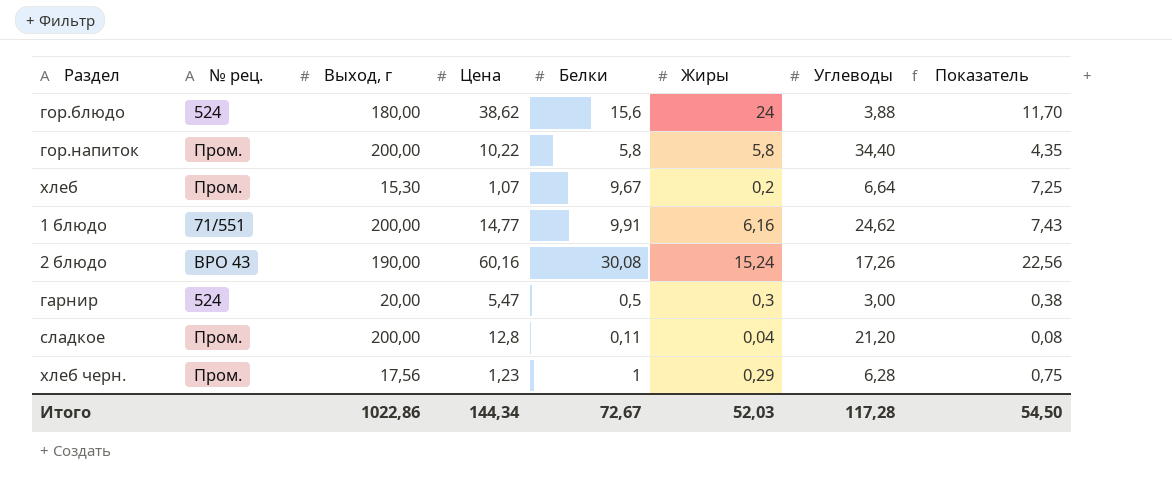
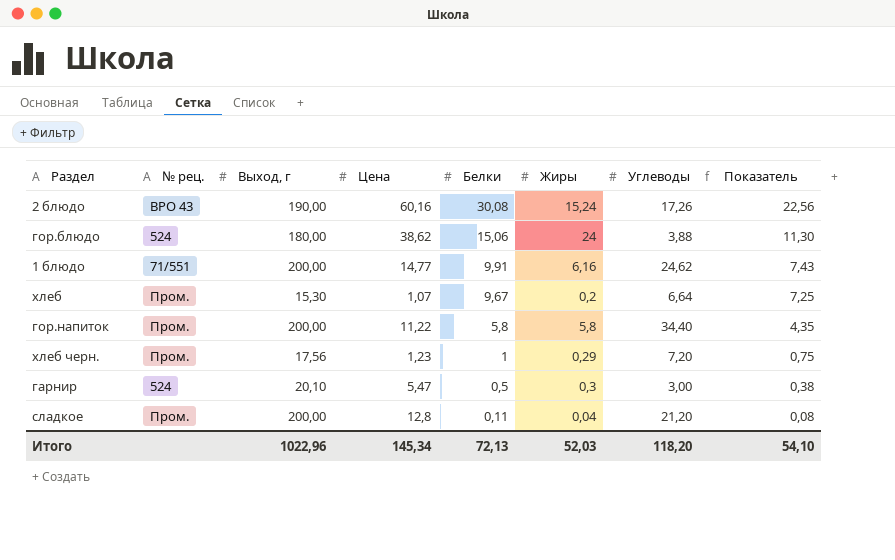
row order: none -> Белки descending
гор.блюдо | Белки: 15,6 -> 15,06
гор.блюдо | Показатель: 11,70 -> 11,30
гор.напиток | Цена: 10,22 -> 11,22
хлеб черн. | Углеводы: 6,28 -> 7,20
гарнир | Выход, г: 20,00 -> 20,10
Итого | Выход, г: 1022,86 -> 1022,96
Итого | Цена: 144,34 -> 145,34
Итого | Белки: 72,67 -> 72,13
Итого | Углеводы: 117,28 -> 118,20
Итого | Показатель: 54,50 -> 54,10

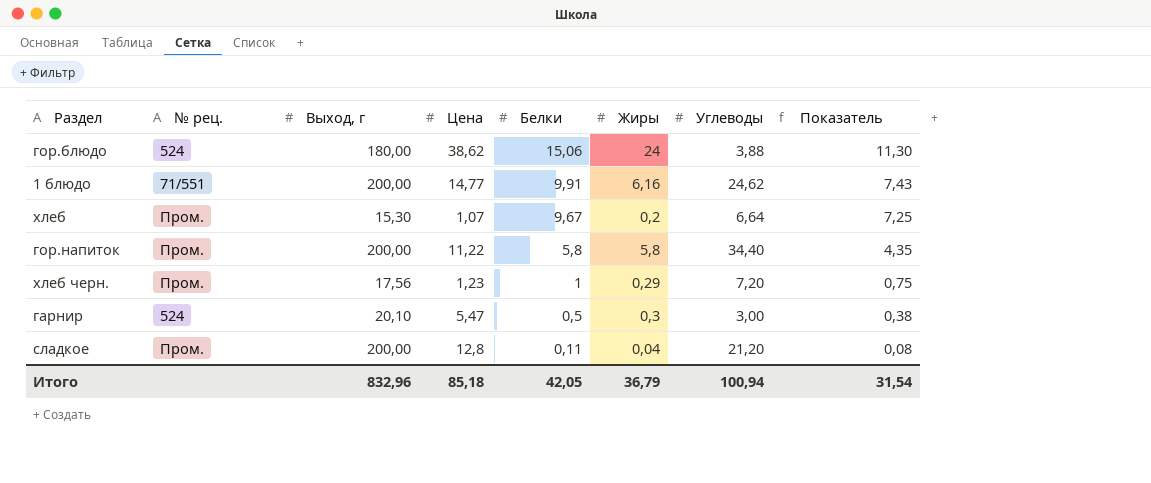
row 2 блюдо: ВРО 43 | 190,00 | 60,16 | 30,08 | 15,24 | 17,26 | 22,56 -> none
Итого | Выход, г: 1022,96 -> 832,96
Итого | Цена: 145,34 -> 85,18
Итого | Белки: 72,13 -> 42,05
Итого | Жиры: 52,03 -> 36,79
Итого | Углеводы: 118,20 -> 100,94
Итого | Показатель: 54,10 -> 31,54

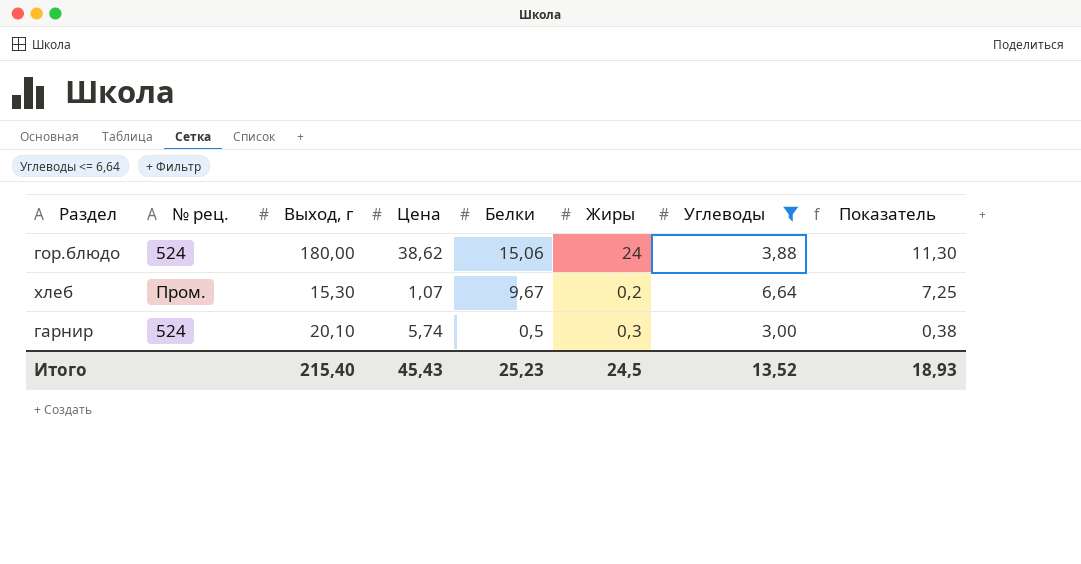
filter: none -> Углеводы <= 6,64
гарнир | Цена: 5,47 -> 5,74
Итого | Выход, г: 832,96 -> 215,40
Итого | Цена: 85,18 -> 45,43
Итого | Белки: 42,05 -> 25,23
Итого | Жиры: 36,79 -> 24,5
Итого | Углеводы: 100,94 -> 13,52
Итого | Показатель: 31,54 -> 18,93

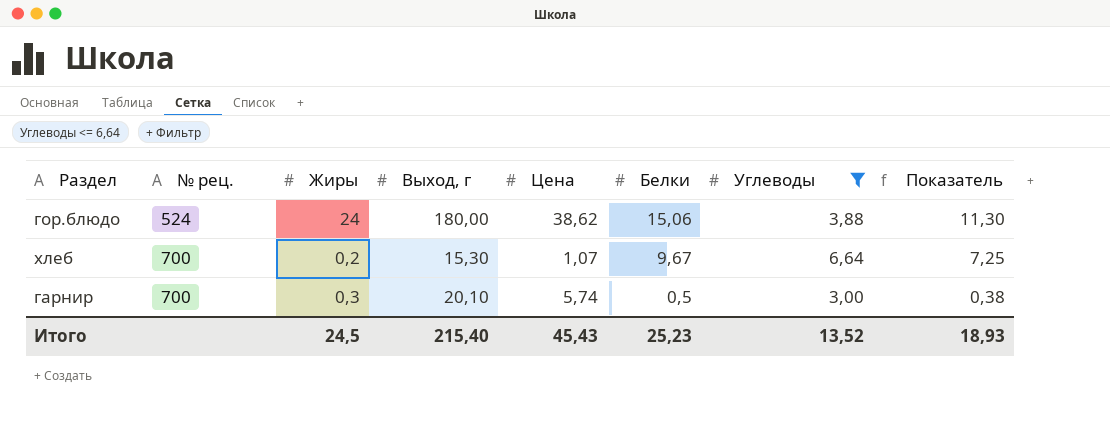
column Жиры | position: 6 -> 3
хлеб | № рец.: Пром. -> 700
гарнир | № рец.: 524 -> 700

